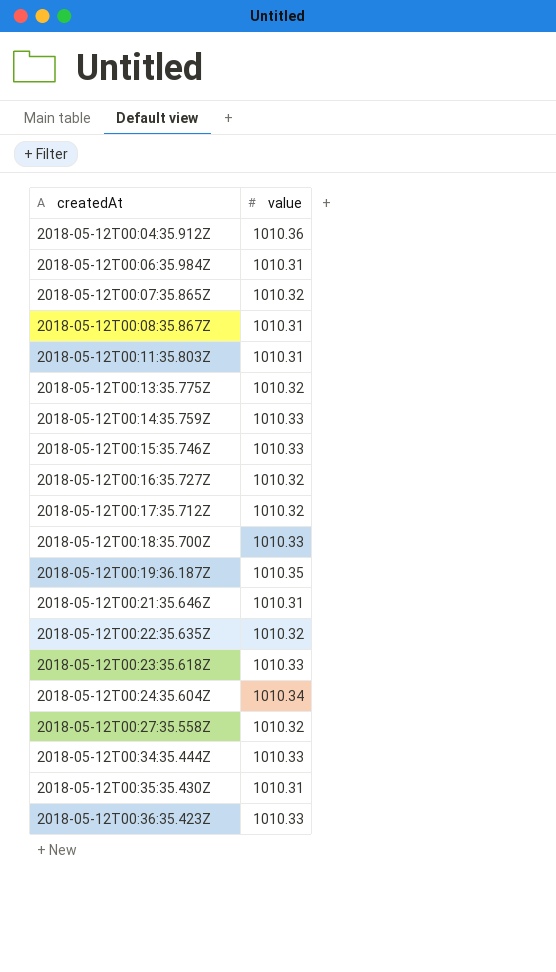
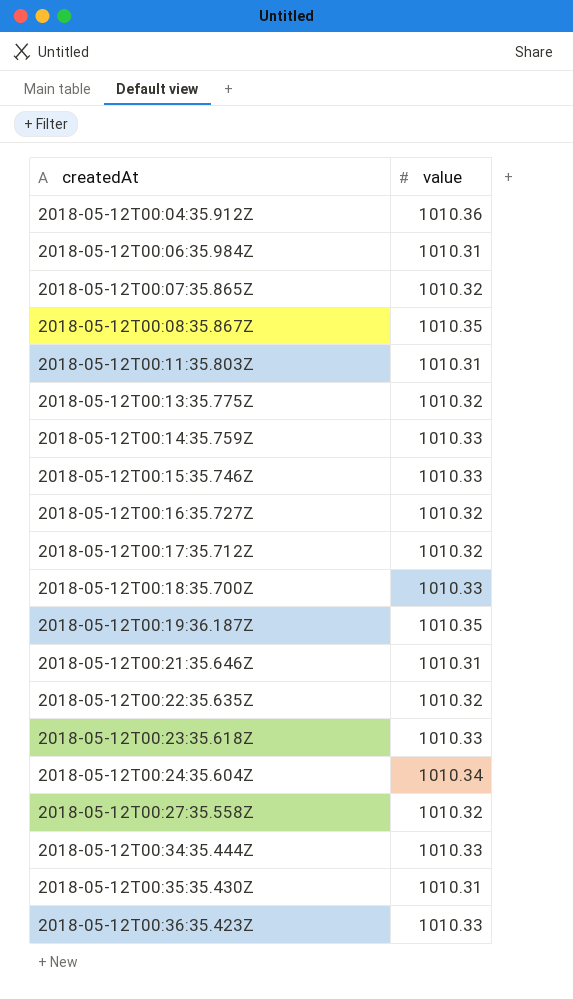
2018-05-12T00:08:35.867Z | value: 1010.31 -> 1010.35

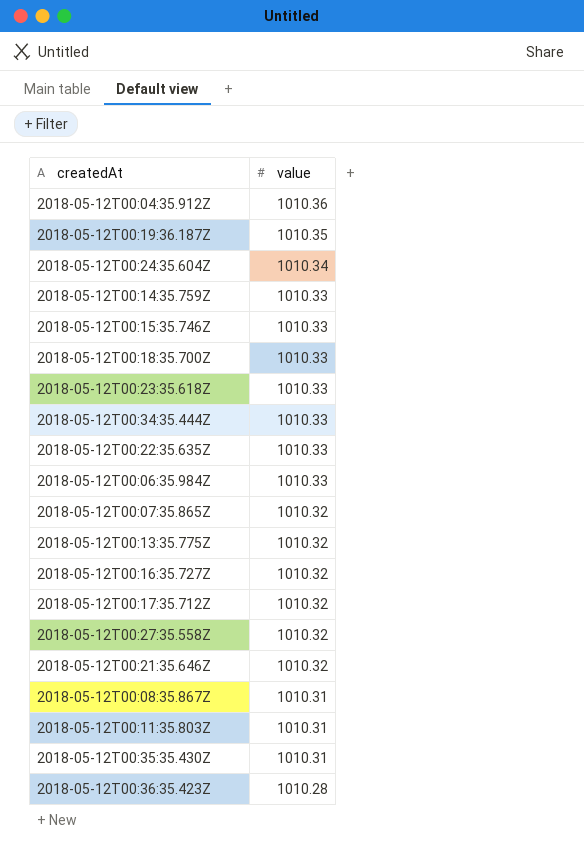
row order: createdAt ascending -> value descending
2018-05-12T00:22:35.635Z | value: 1010.32 -> 1010.33
2018-05-12T00:06:35.984Z | value: 1010.31 -> 1010.33
2018-05-12T00:21:35.646Z | value: 1010.31 -> 1010.32
2018-05-12T00:08:35.867Z | value: 1010.35 -> 1010.31
2018-05-12T00:36:35.423Z | value: 1010.33 -> 1010.28

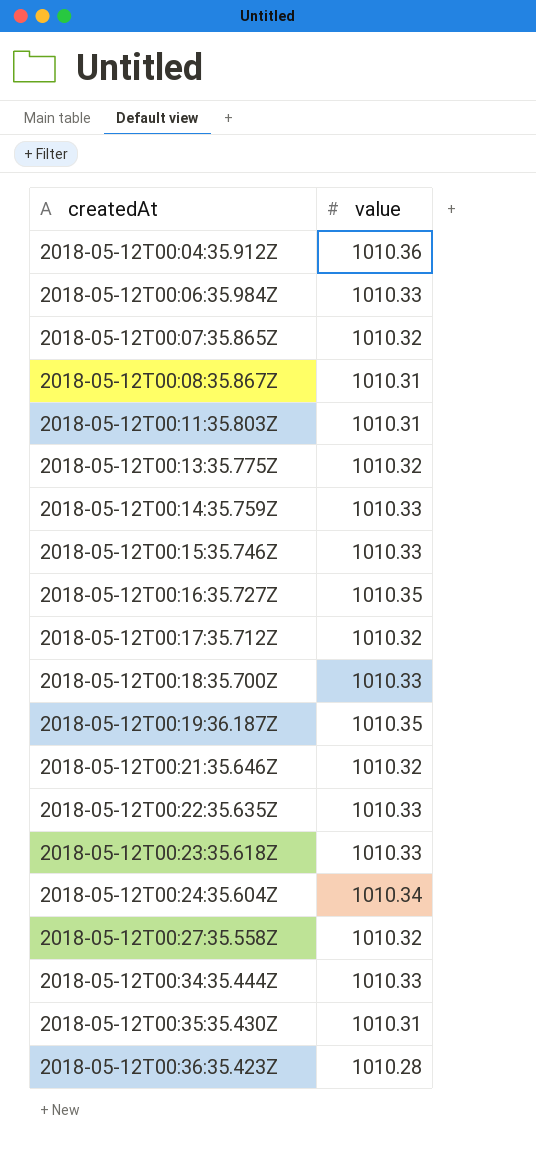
row order: value descending -> createdAt ascending
2018-05-12T00:16:35.727Z | value: 1010.32 -> 1010.35

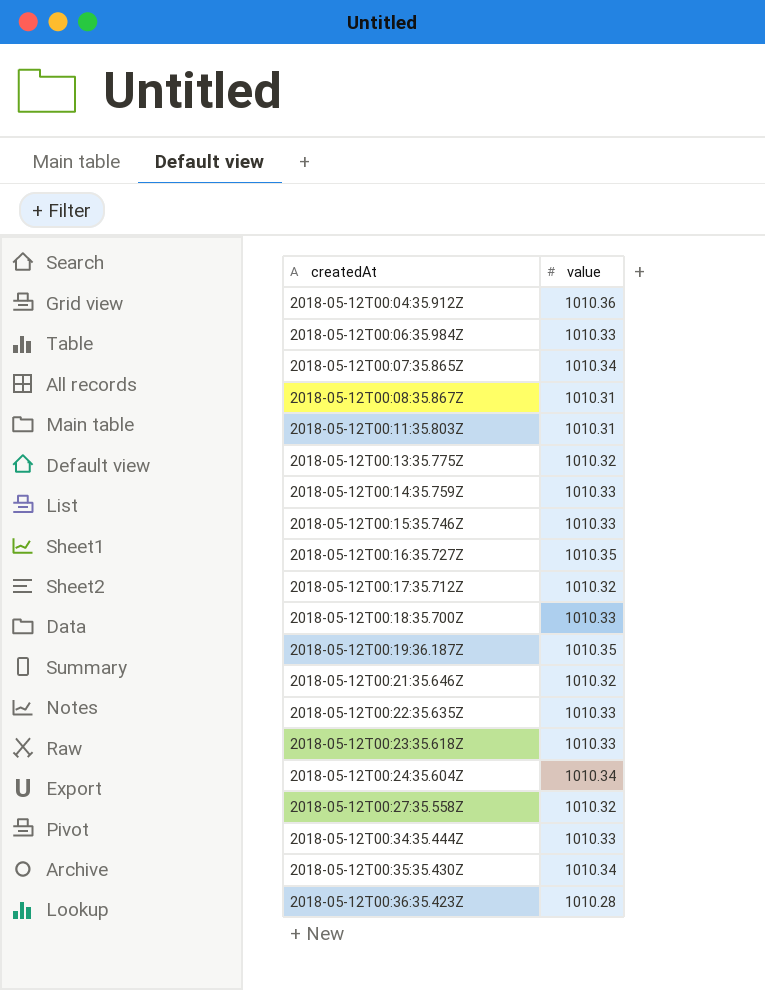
2018-05-12T00:07:35.865Z | value: 1010.32 -> 1010.34
2018-05-12T00:35:35.430Z | value: 1010.31 -> 1010.34

